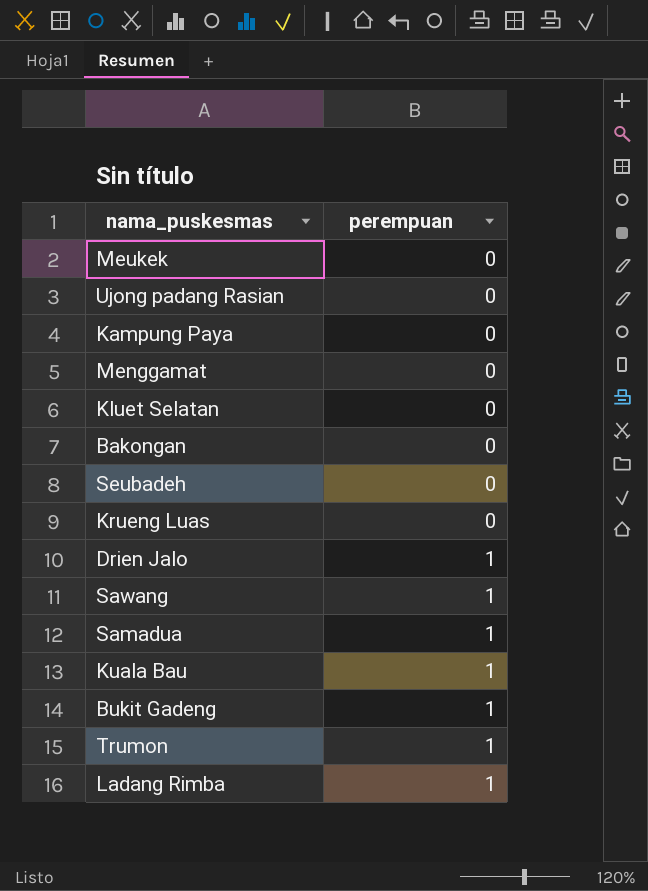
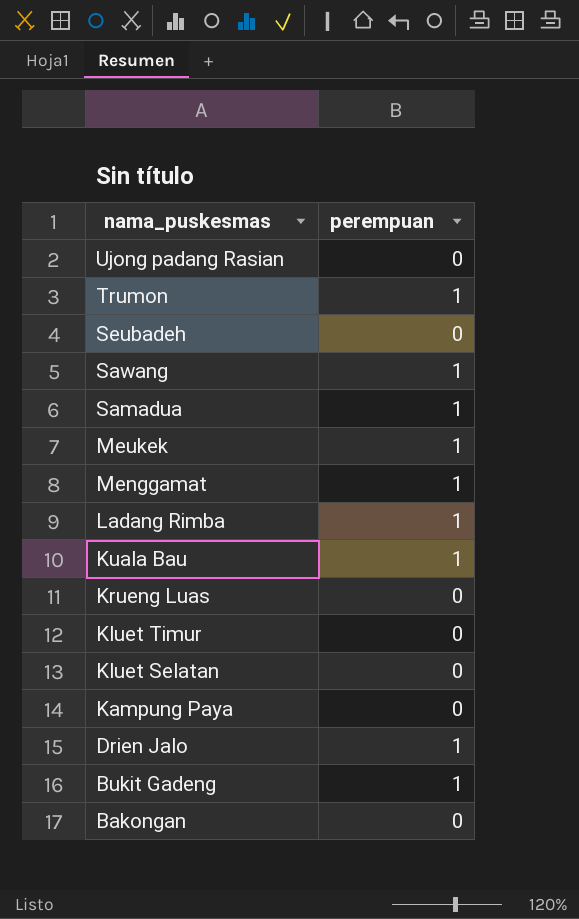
row order: perempuan ascending -> nama_puskesmas descending
Meukek | perempuan: 0 -> 1
Menggamat | perempuan: 0 -> 1
row Kluet Timur: none -> 0

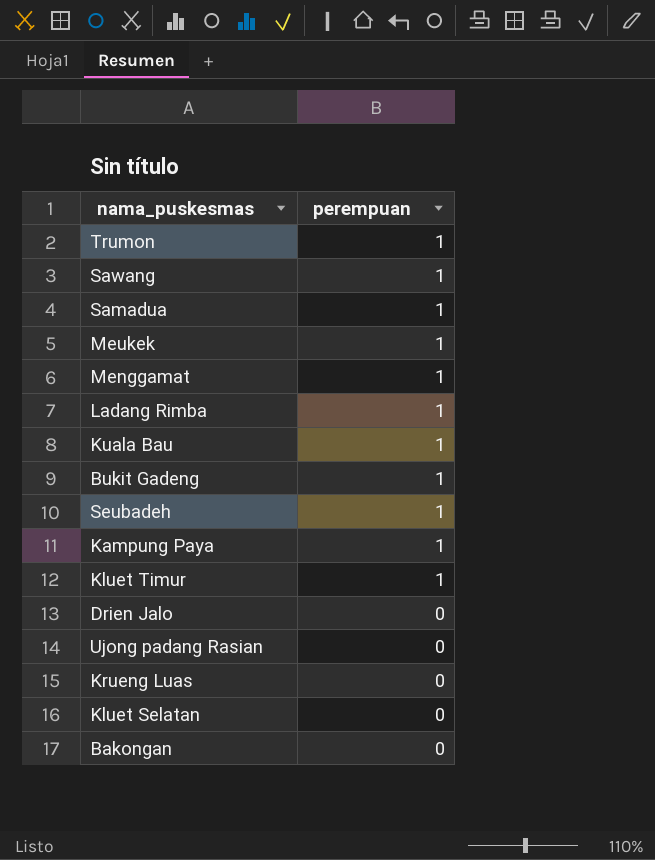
row order: nama_puskesmas descending -> perempuan descending
Seubadeh | perempuan: 0 -> 1
Kampung Paya | perempuan: 0 -> 1
Kluet Timur | perempuan: 0 -> 1
Drien Jalo | perempuan: 1 -> 0

